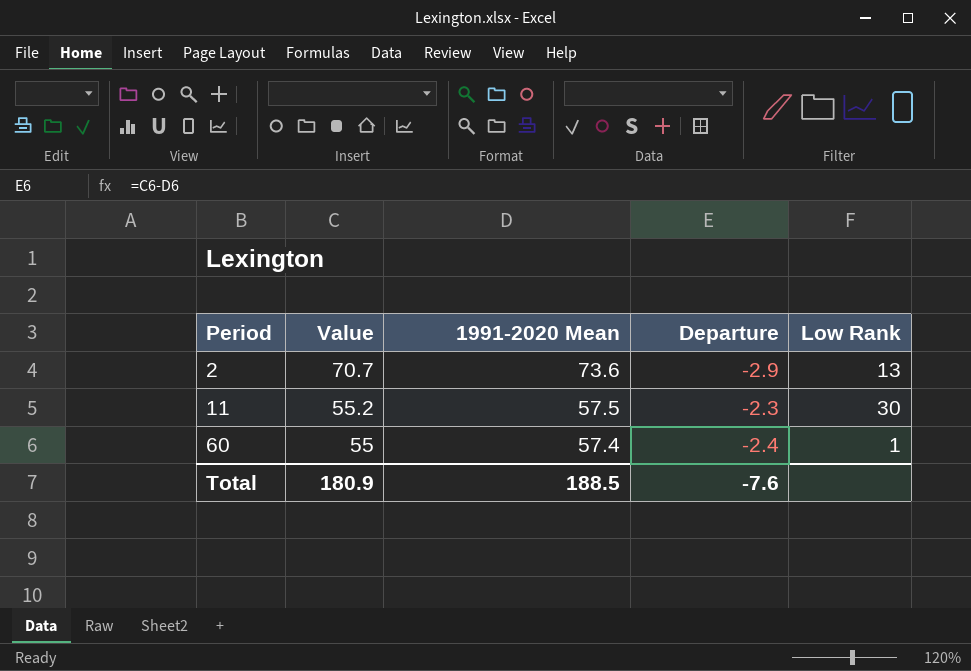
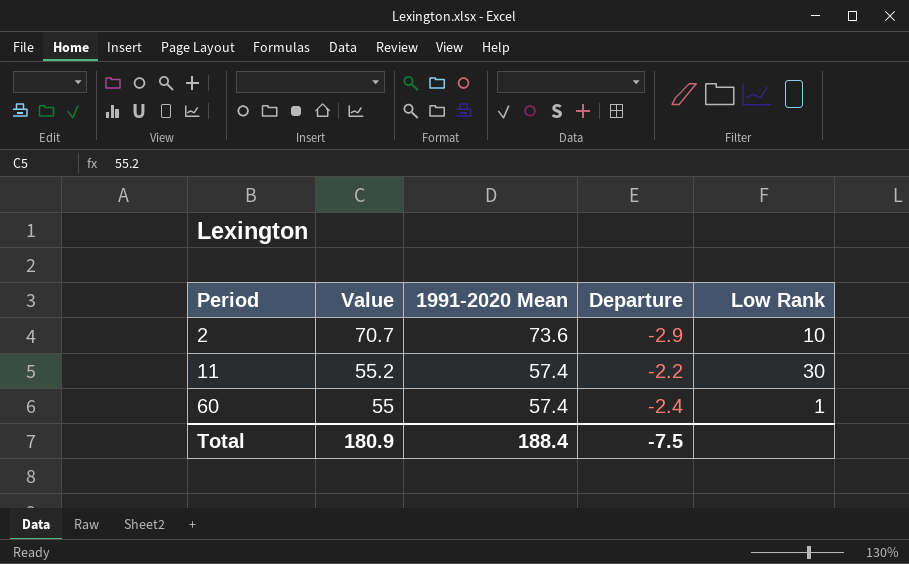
2 | Low Rank: 13 -> 10
11 | 1991-2020 Mean: 57.5 -> 57.4
11 | Departure: -2.3 -> -2.2
Total | 1991-2020 Mean: 188.5 -> 188.4
Total | Departure: -7.6 -> -7.5

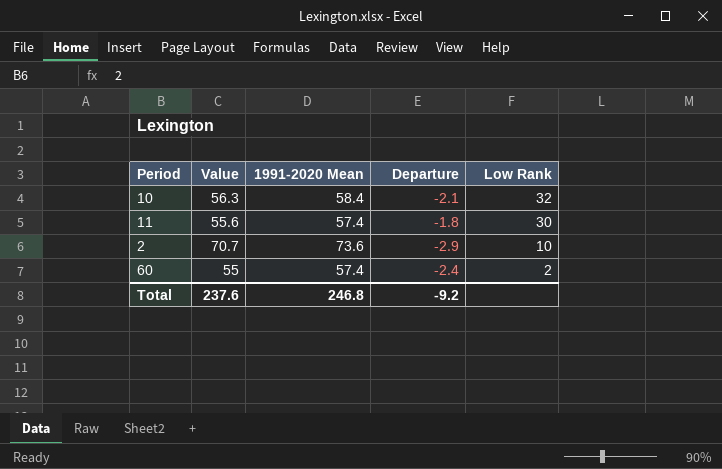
row order: Period ascending -> Low Rank descending
row 10: none -> 56.3 | 58.4 | -2.1 | 32
11 | Value: 55.2 -> 55.6
11 | Departure: -2.2 -> -1.8
60 | Low Rank: 1 -> 2
Total | Value: 180.9 -> 237.6
Total | 1991-2020 Mean: 188.4 -> 246.8
Total | Departure: -7.5 -> -9.2

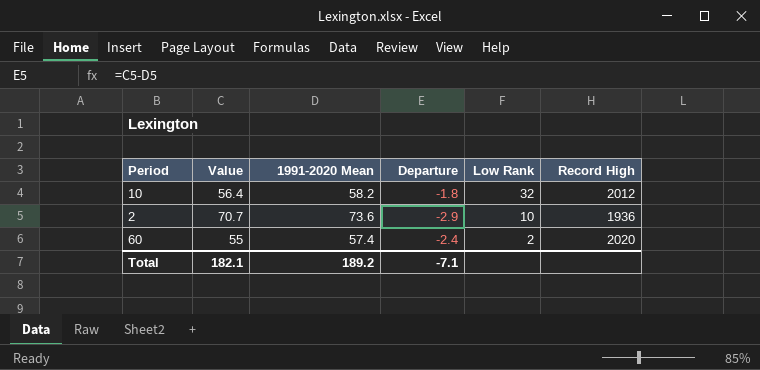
column Record High | position: none -> 6
row 11: 55.6 | 57.4 | -1.8 | 30 -> none
10 | Value: 56.3 -> 56.4
10 | 1991-2020 Mean: 58.4 -> 58.2
10 | Departure: -2.1 -> -1.8
Total | Value: 237.6 -> 182.1
Total | 1991-2020 Mean: 246.8 -> 189.2
Total | Departure: -9.2 -> -7.1

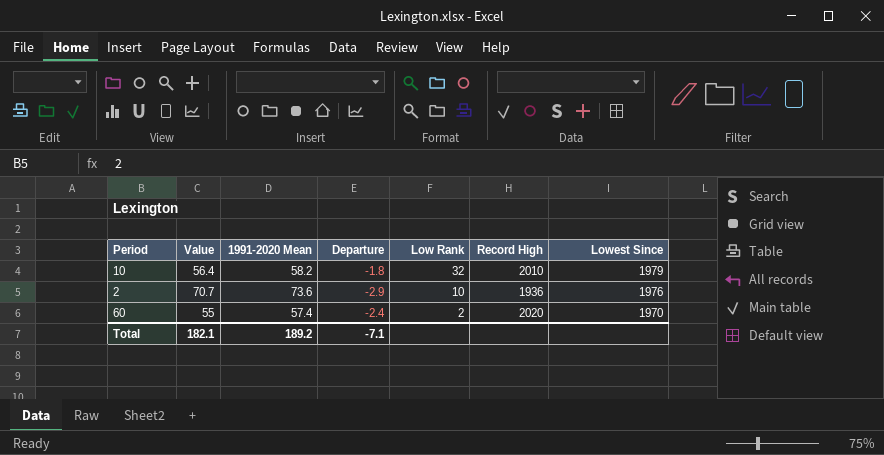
column Lowest Since | position: none -> 7
10 | Record High: 2012 -> 2010

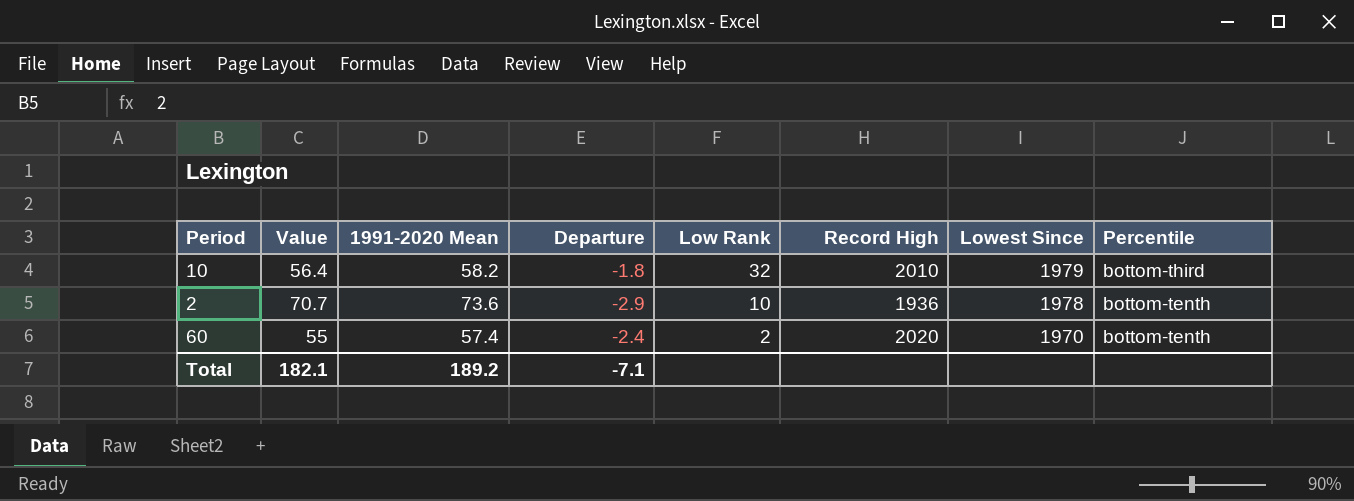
column Percentile | position: none -> 8
2 | Lowest Since: 1976 -> 1978

